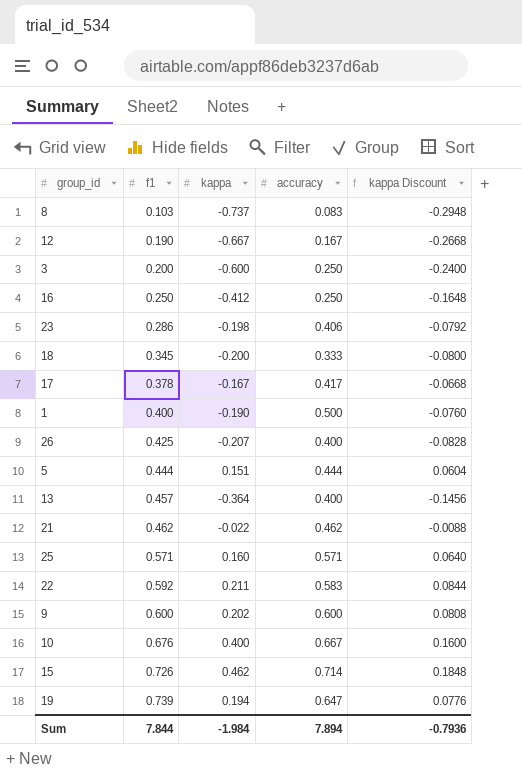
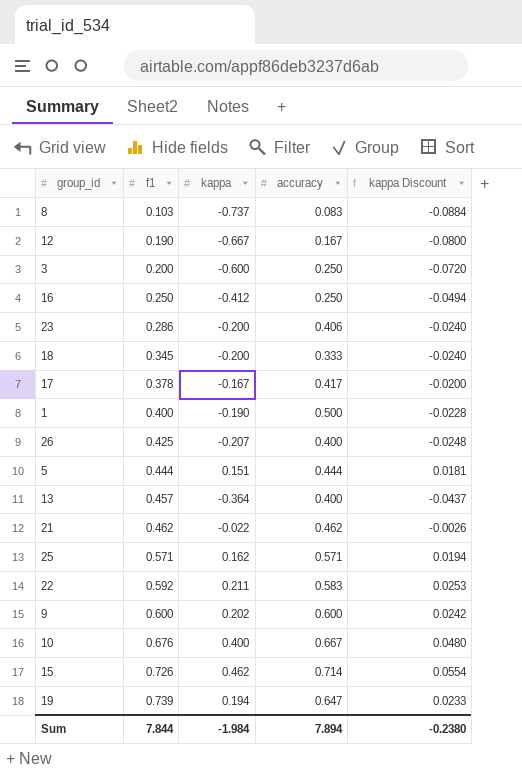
column kappa Discount | formula: [kappa] * 0.4 -> [kappa] * 0.12
23 | kappa: -0.198 -> -0.200
25 | kappa: 0.160 -> 0.162
Sum | kappa Discount: -0.7936 -> -0.2380

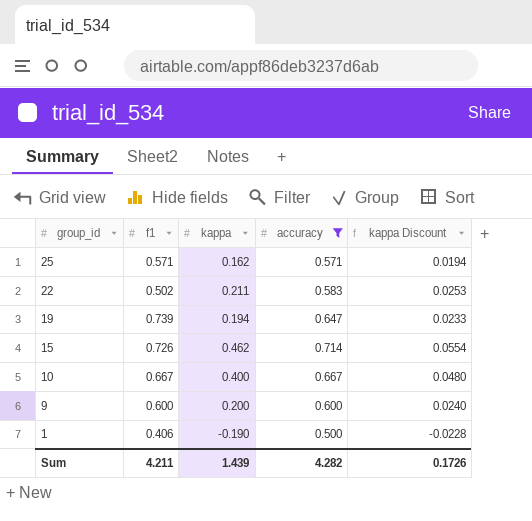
filter: none -> accuracy >= 0.500
row order: f1 ascending -> group_id descending
22 | f1: 0.592 -> 0.502
10 | f1: 0.676 -> 0.667
9 | kappa: 0.202 -> 0.200
9 | kappa Discount: 0.0242 -> 0.0240
1 | f1: 0.400 -> 0.406
Sum | f1: 7.844 -> 4.211
Sum | kappa: -1.984 -> 1.439
Sum | accuracy: 7.894 -> 4.282
Sum | kappa Discount: -0.2380 -> 0.1726

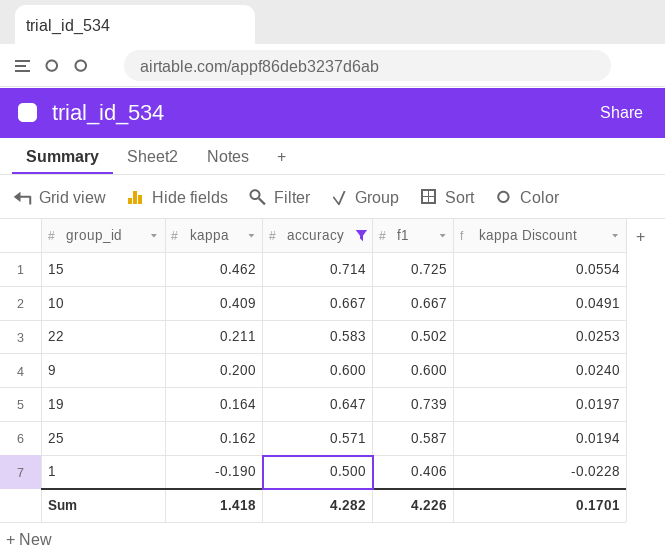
row order: group_id descending -> kappa descending
column f1 | position: 2 -> 4
15 | f1: 0.726 -> 0.725
10 | kappa: 0.400 -> 0.409
10 | kappa Discount: 0.0480 -> 0.0491
19 | kappa: 0.194 -> 0.164
19 | kappa Discount: 0.0233 -> 0.0197
25 | f1: 0.571 -> 0.587
Sum | kappa: 1.439 -> 1.418
Sum | f1: 4.211 -> 4.226
Sum | kappa Discount: 0.1726 -> 0.1701

